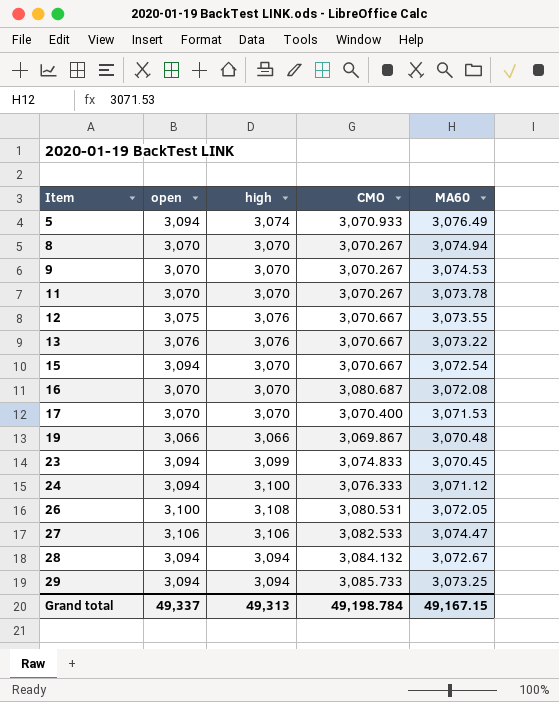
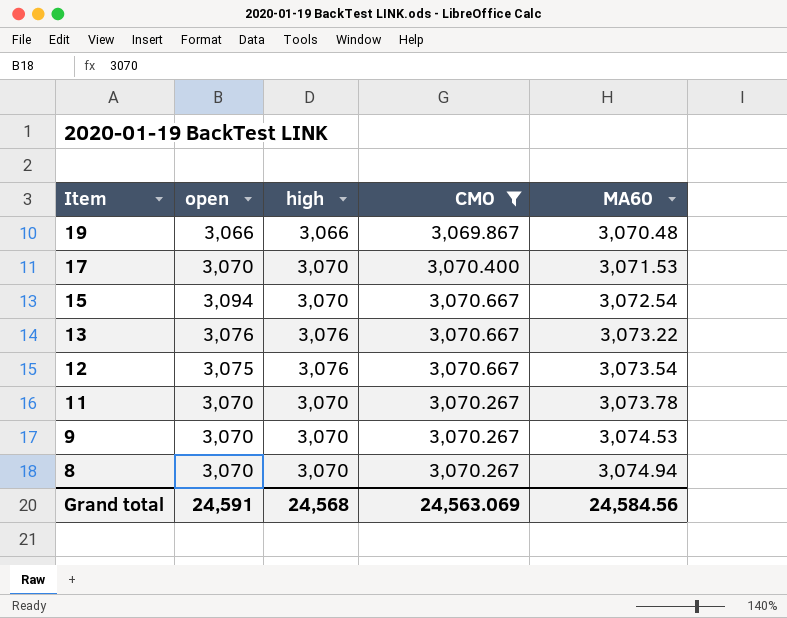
filter: none -> CMO <= 3,070.667
row order: Item ascending -> Item descending
12 | MA60: 3,073.55 -> 3,073.54
Grand total | open: 49,337 -> 24,591
Grand total | high: 49,313 -> 24,568
Grand total | CMO: 49,198.784 -> 24,563.069
Grand total | MA60: 49,167.15 -> 24,584.56

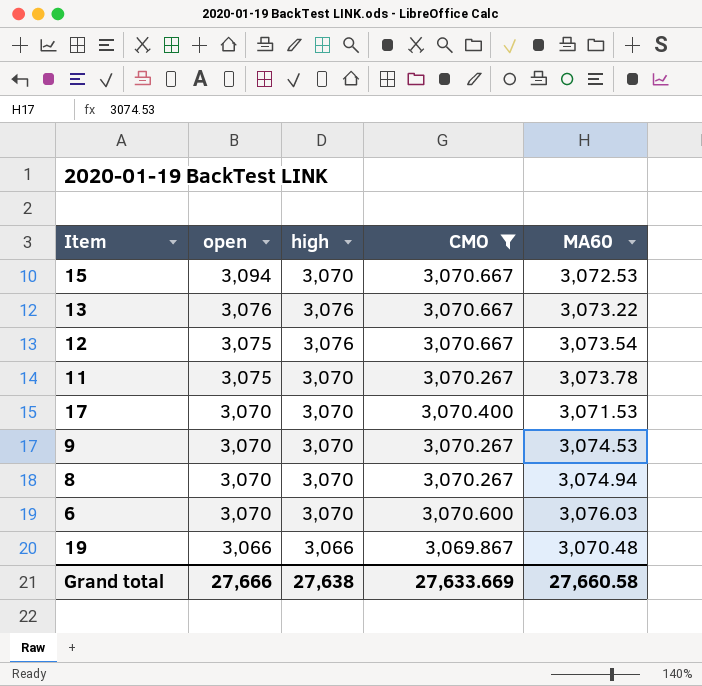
row order: Item descending -> open descending
15 | MA60: 3,072.54 -> 3,072.53
11 | open: 3,070 -> 3,075
row 6: none -> 3,070 | 3,070 | 3,070.600 | 3,076.03
Grand total | open: 24,591 -> 27,666
Grand total | high: 24,568 -> 27,638
Grand total | CMO: 24,563.069 -> 27,633.669
Grand total | MA60: 24,584.56 -> 27,660.58

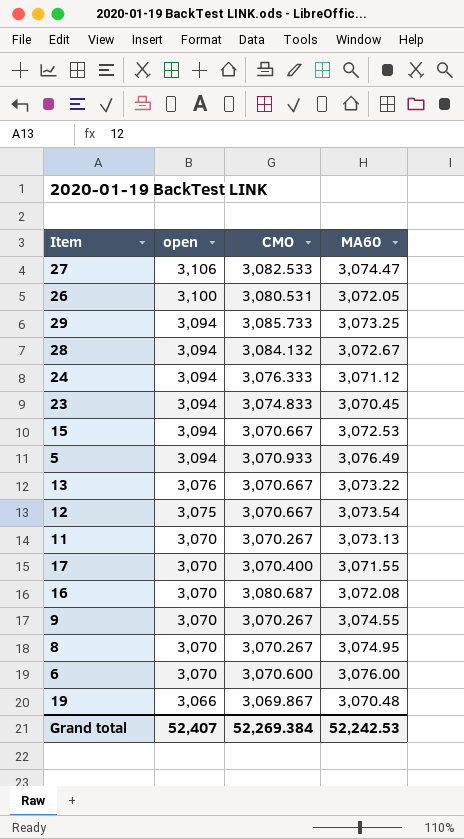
filter: CMO <= 3,070.667 -> none
column high | position: 3 -> none
11 | open: 3,075 -> 3,070
11 | MA60: 3,073.78 -> 3,073.13
17 | MA60: 3,071.53 -> 3,071.55
9 | MA60: 3,074.53 -> 3,074.55
8 | MA60: 3,074.94 -> 3,074.95
6 | MA60: 3,076.03 -> 3,076.00
Grand total | open: 27,666 -> 52,407
Grand total | CMO: 27,633.669 -> 52,269.384
Grand total | MA60: 27,660.58 -> 52,242.53

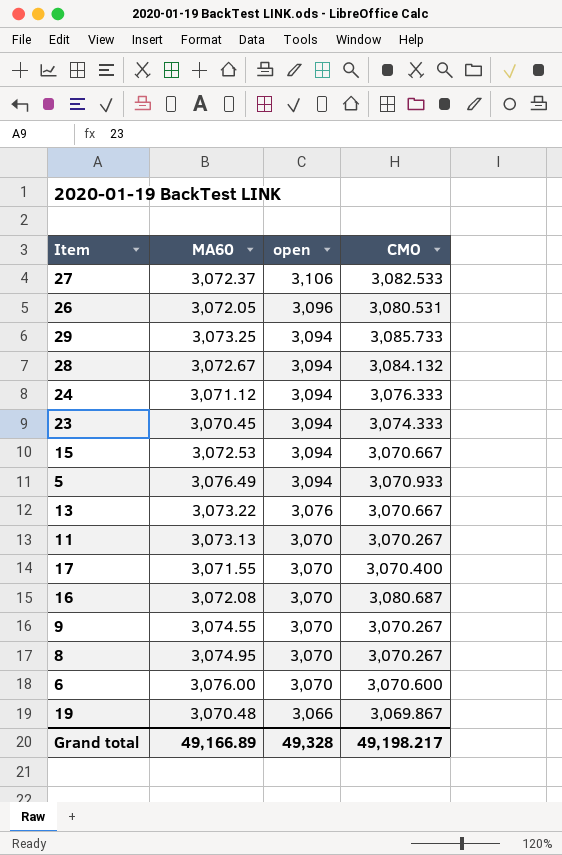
column MA60 | position: 4 -> 2
row 12: 3,075 | 3,070.667 | 3,073.54 -> none
27 | MA60: 3,074.47 -> 3,072.37
26 | open: 3,100 -> 3,096
23 | CMO: 3,074.833 -> 3,074.333
Grand total | MA60: 52,242.53 -> 49,166.89
Grand total | open: 52,407 -> 49,328
Grand total | CMO: 52,269.384 -> 49,198.217

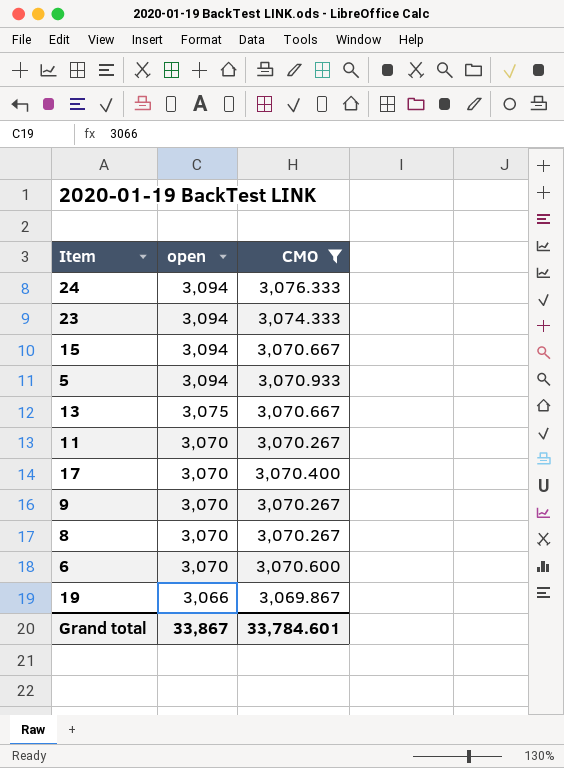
filter: none -> CMO <= 3,076.333
column MA60 | position: 2 -> none
13 | open: 3,076 -> 3,075
Grand total | open: 49,328 -> 33,867
Grand total | CMO: 49,198.217 -> 33,784.601

